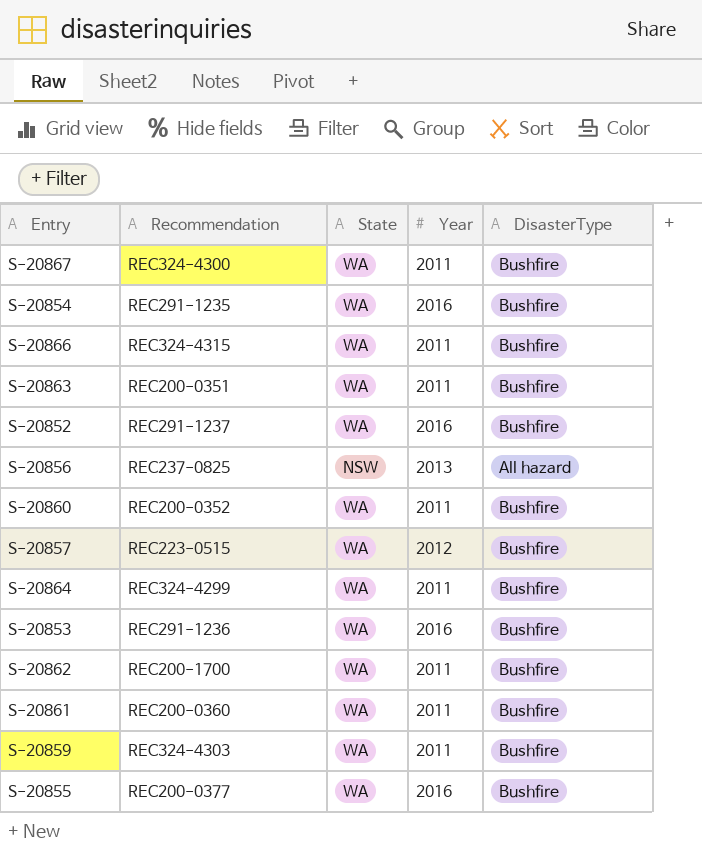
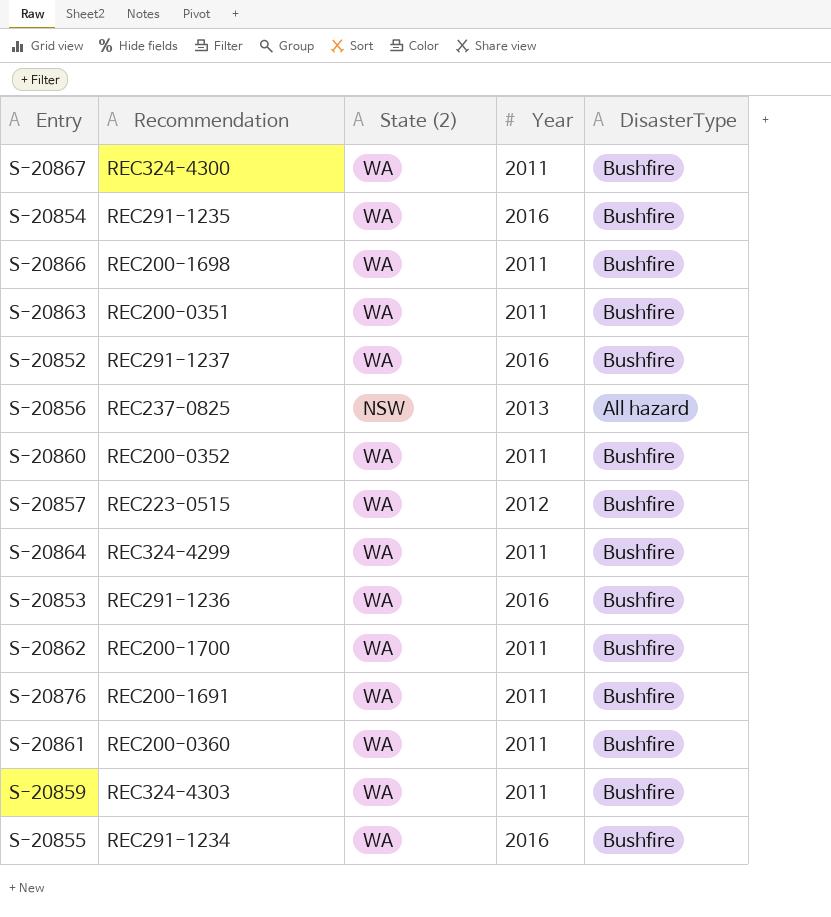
column name: State -> State (2)
S-20866 | Recommendation: REC324-4315 -> REC200-1698
row S-20876: none -> REC200-1691 | WA | 2011 | Bushfire
S-20855 | Recommendation: REC200-0377 -> REC291-1234

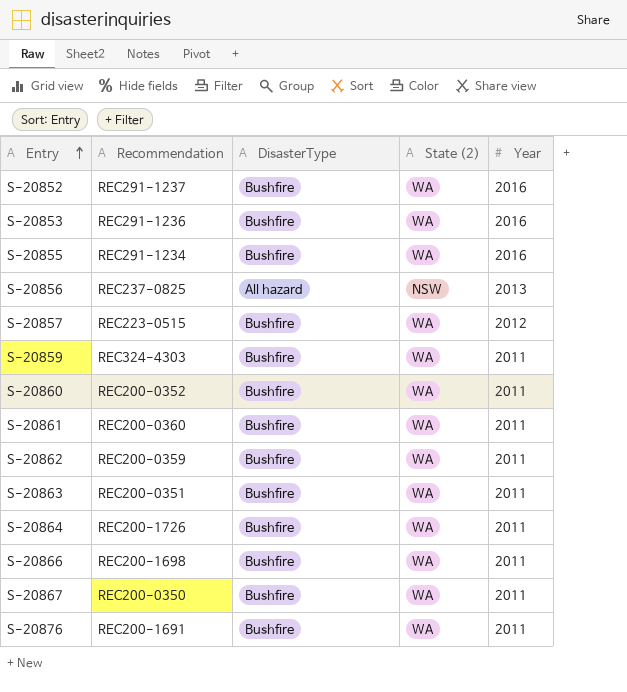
row order: none -> Entry ascending
column DisasterType | position: 5 -> 3
row S-20854: REC291-1235 | WA | 2016 | Bushfire -> none
S-20862 | Recommendation: REC200-1700 -> REC200-0359
S-20864 | Recommendation: REC324-4299 -> REC200-1726
S-20867 | Recommendation: REC324-4300 -> REC200-0350

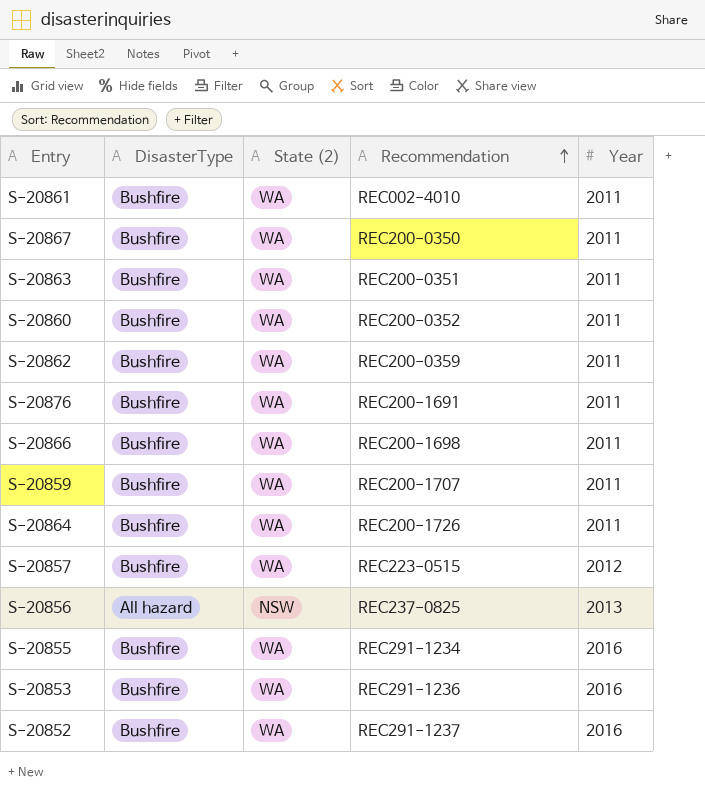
row order: Entry ascending -> Recommendation ascending
column Recommendation | position: 2 -> 4
S-20861 | Recommendation: REC200-0360 -> REC002-4010
S-20859 | Recommendation: REC324-4303 -> REC200-1707

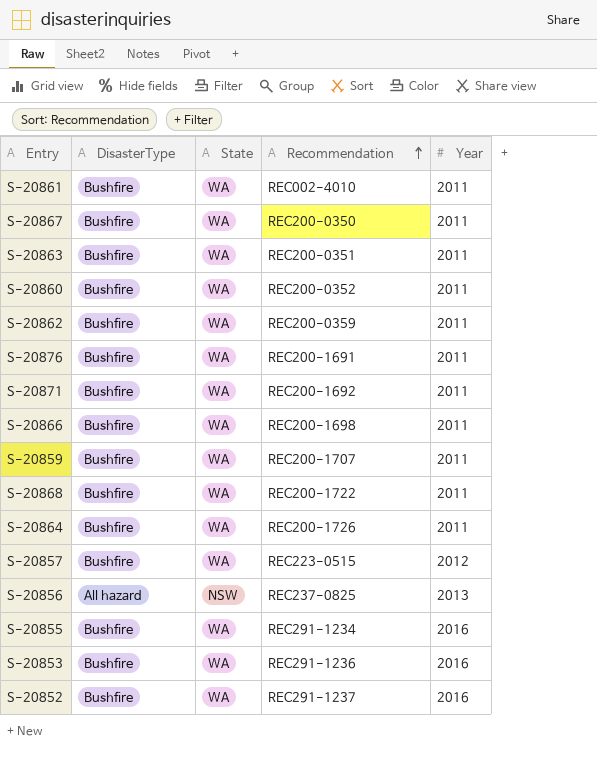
column name: State (2) -> State
row S-20871: none -> Bushfire | WA | REC200-1692 | 2011
row S-20868: none -> Bushfire | WA | REC200-1722 | 2011

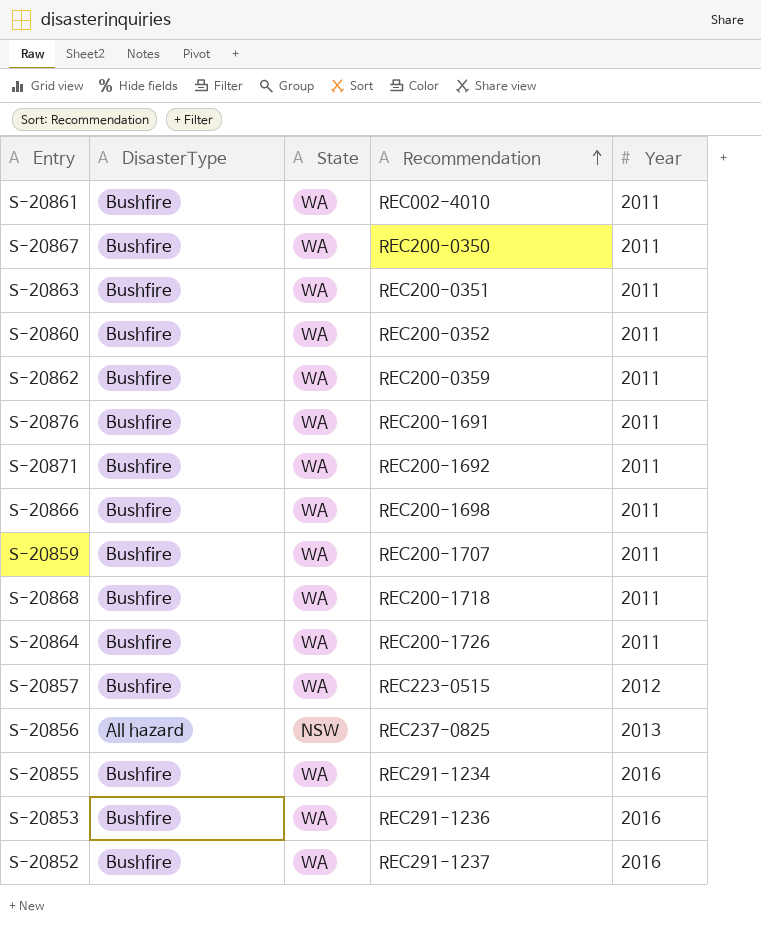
S-20868 | Recommendation: REC200-1722 -> REC200-1718

